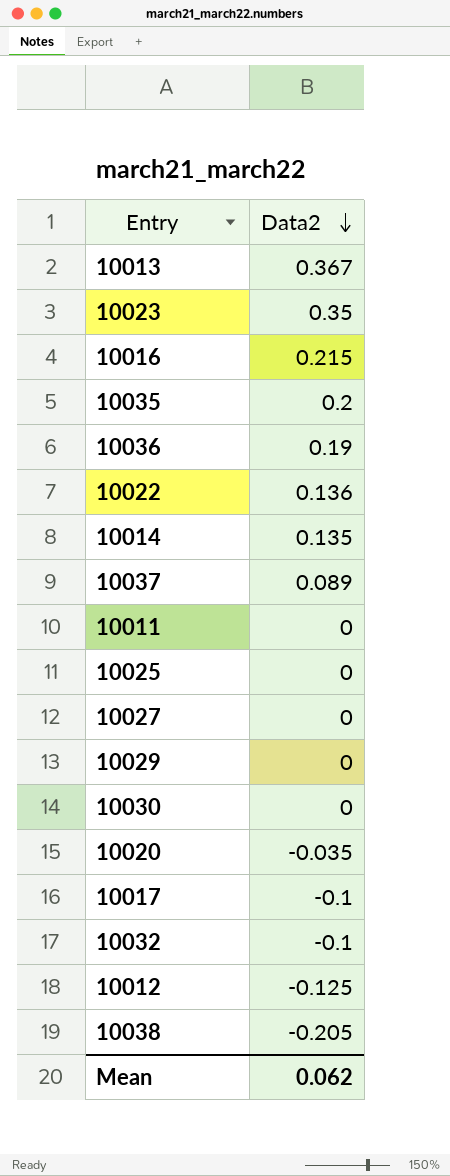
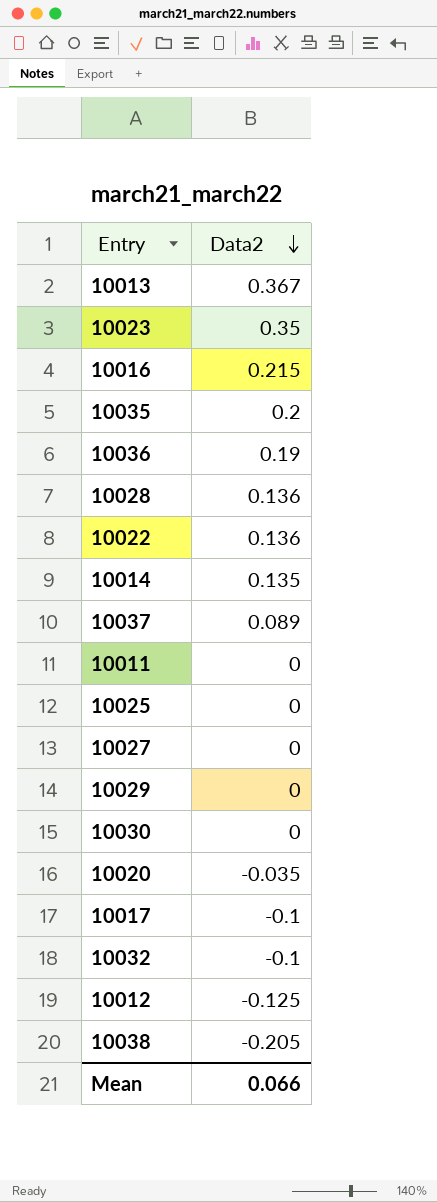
row 10028: none -> 0.136
Mean | Data2: 0.062 -> 0.066

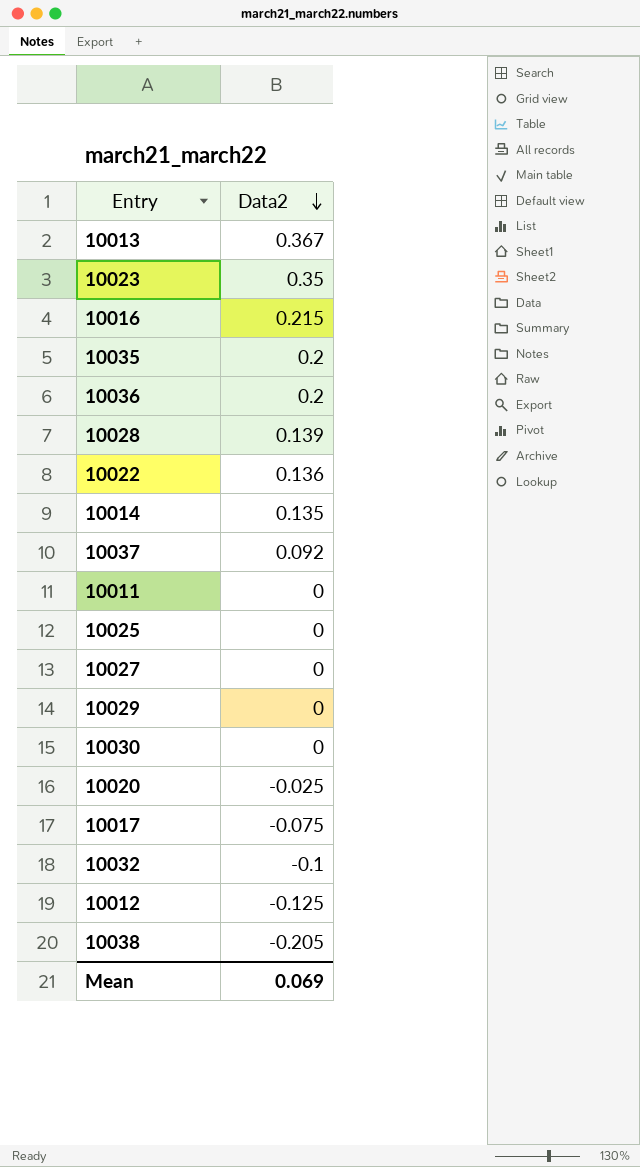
10036 | Data2: 0.19 -> 0.2
10028 | Data2: 0.136 -> 0.139
10037 | Data2: 0.089 -> 0.092
10020 | Data2: -0.035 -> -0.025
10017 | Data2: -0.1 -> -0.075
Mean | Data2: 0.066 -> 0.069

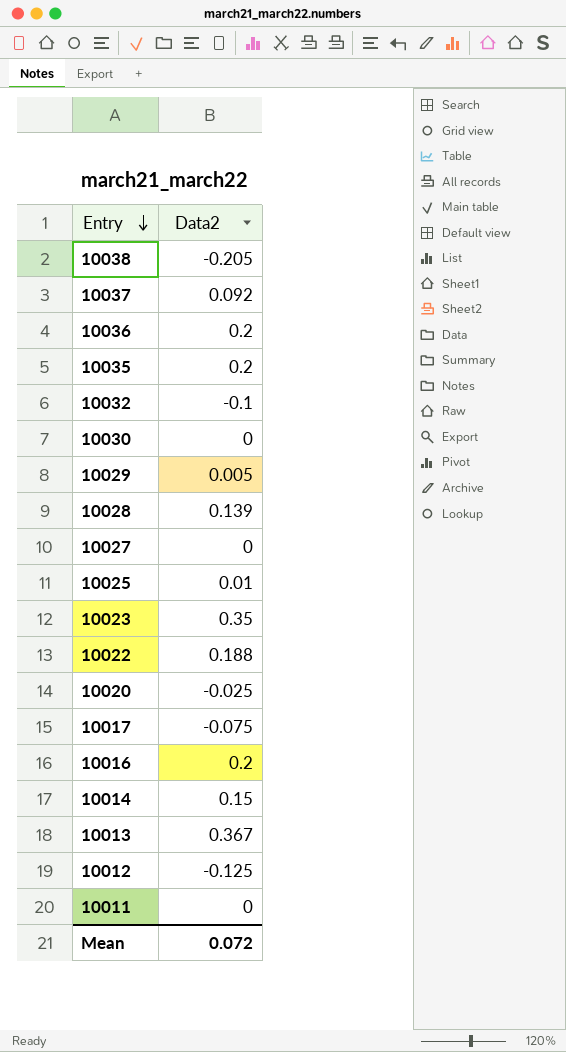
row order: Data2 descending -> Entry descending
10029 | Data2: 0 -> 0.005
10025 | Data2: 0 -> 0.01
10022 | Data2: 0.136 -> 0.188
10016 | Data2: 0.215 -> 0.2
10014 | Data2: 0.135 -> 0.15
Mean | Data2: 0.069 -> 0.072

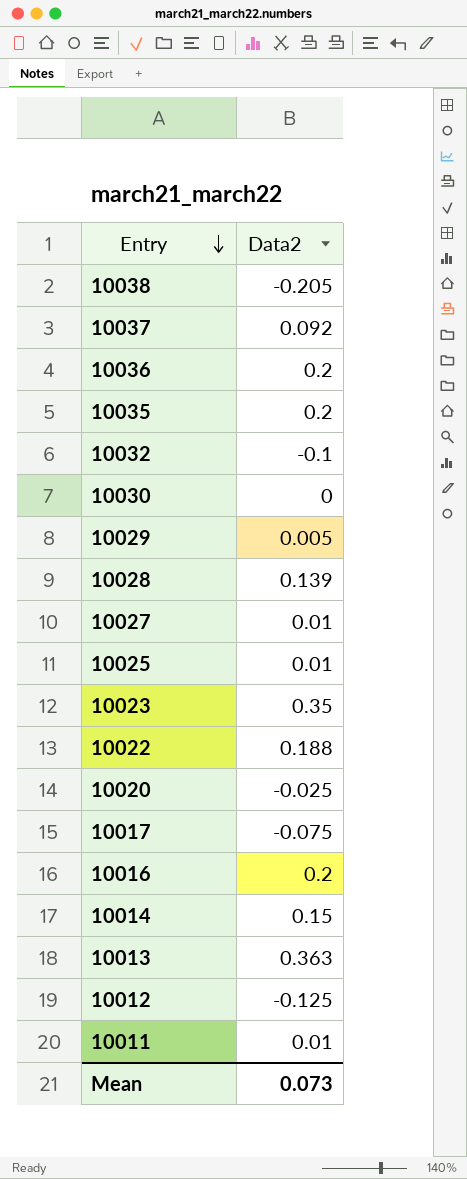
10027 | Data2: 0 -> 0.01
10013 | Data2: 0.367 -> 0.363
10011 | Data2: 0 -> 0.01
Mean | Data2: 0.072 -> 0.073

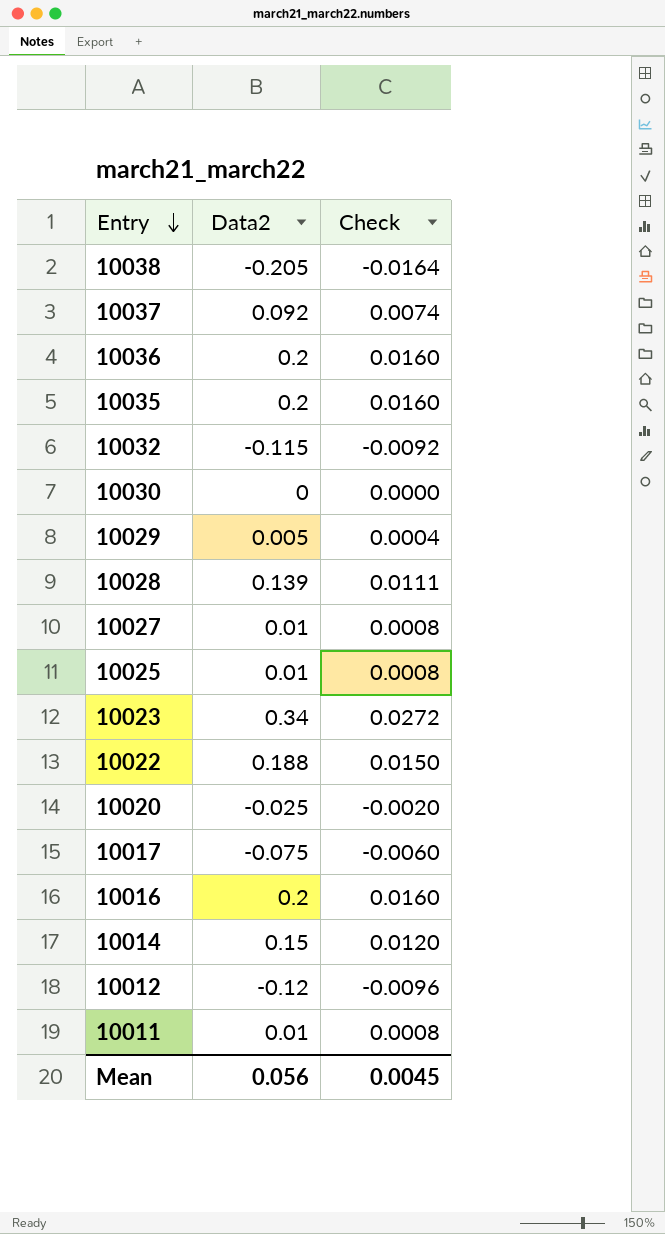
column Check | formula: none -> [Data2] * 0.08
row 10013: 0.363 -> none
10032 | Data2: -0.1 -> -0.115
10023 | Data2: 0.35 -> 0.34
10012 | Data2: -0.125 -> -0.12
Mean | Data2: 0.073 -> 0.056

